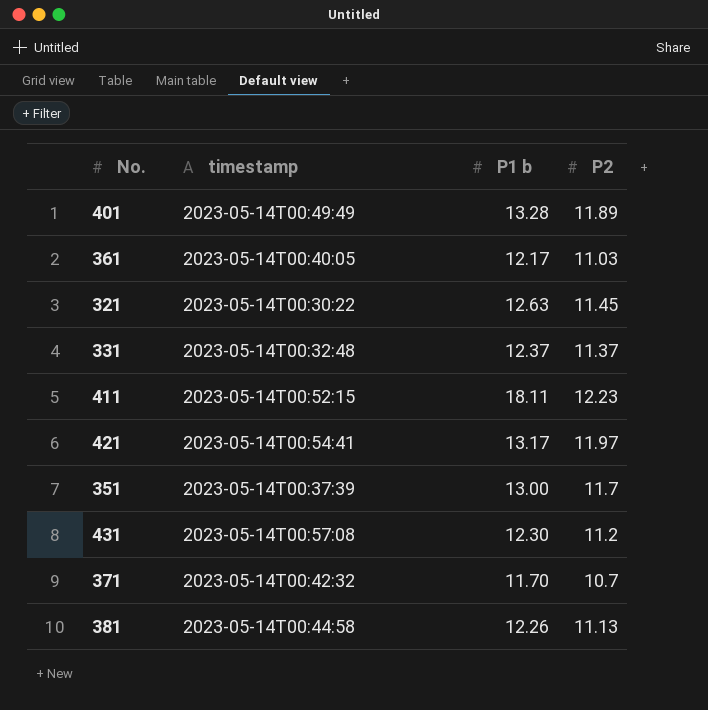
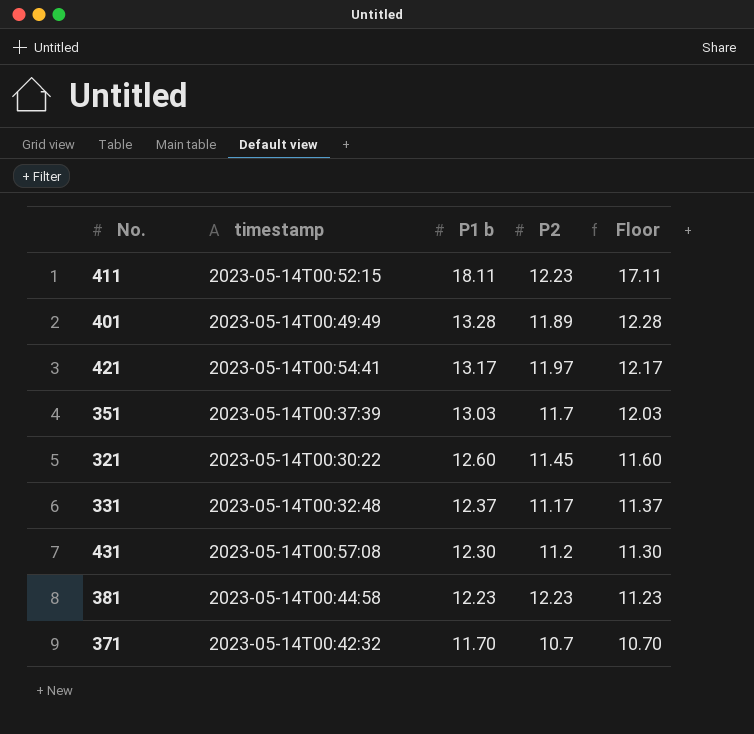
row order: none -> P1 b descending
column Floor | formula: none -> [P1 b] - 1
row 361: 2023-05-14T00:40:05 | 12.17 | 11.03 -> none
351 | P1 b: 13.00 -> 13.03
321 | P1 b: 12.63 -> 12.60
331 | P2: 11.37 -> 11.17
381 | P1 b: 12.26 -> 12.23
381 | P2: 11.13 -> 12.23

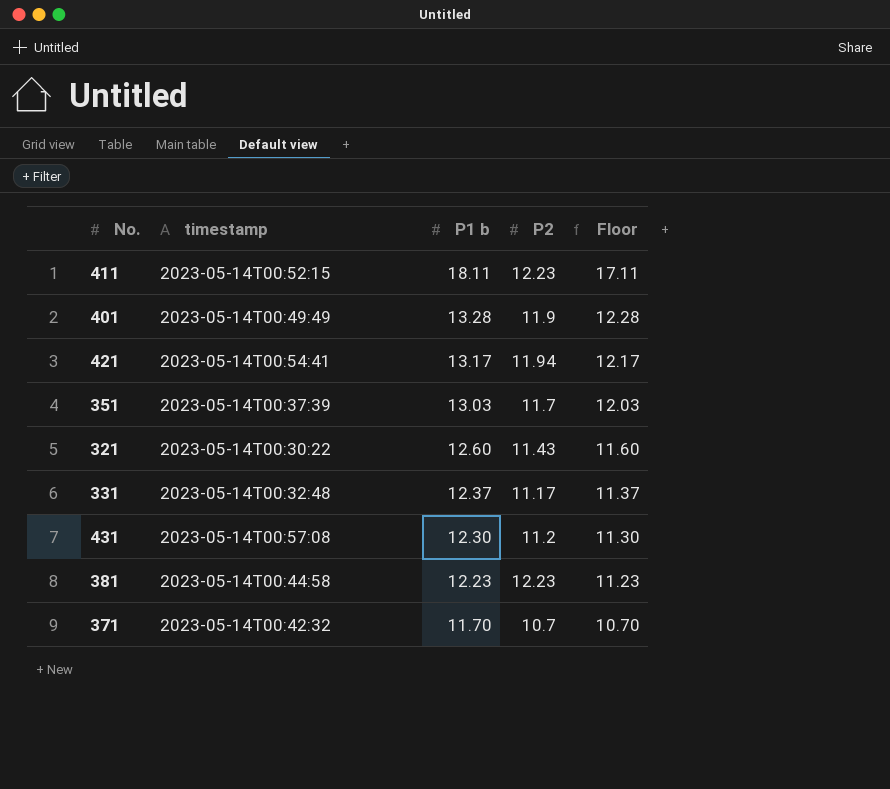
401 | P2: 11.89 -> 11.9
421 | P2: 11.97 -> 11.94
321 | P2: 11.45 -> 11.43

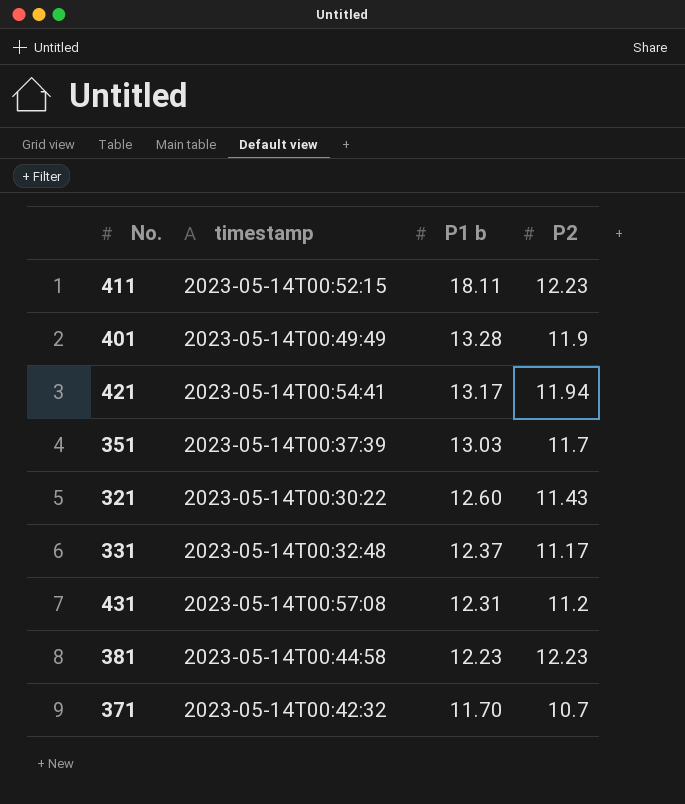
column Floor | formula: [P1 b] - 1 -> none
431 | P1 b: 12.30 -> 12.31

